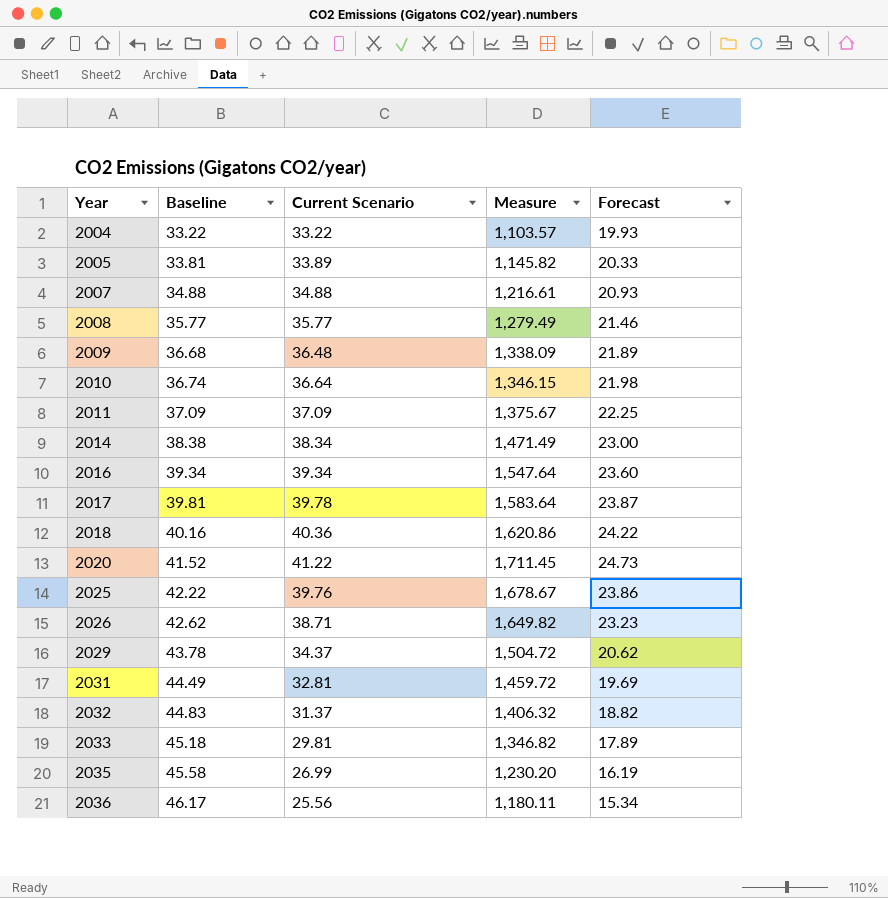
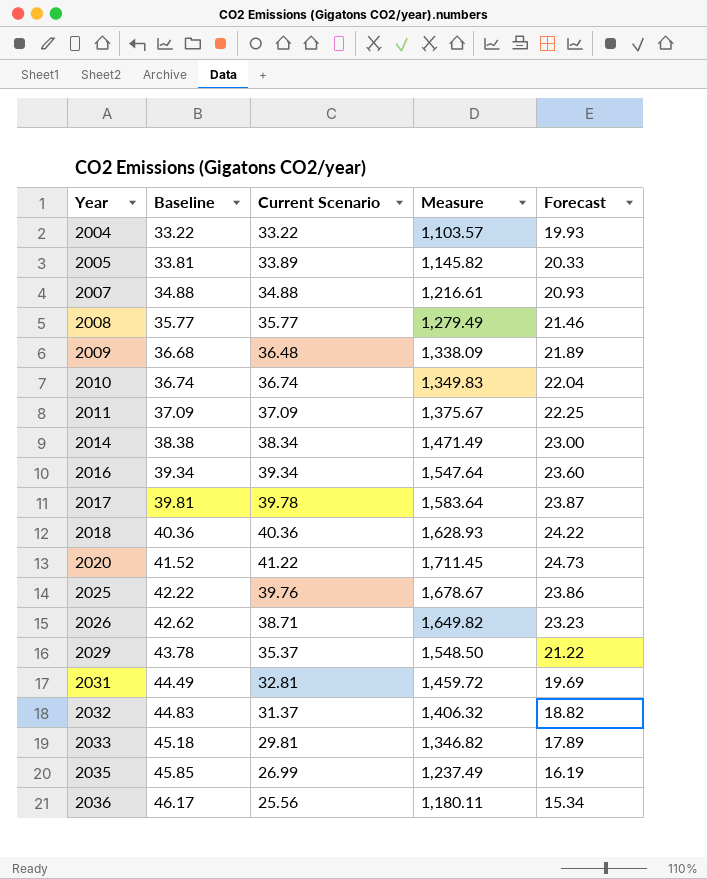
2010 | Current Scenario: 36.64 -> 36.74
2010 | Measure: 1,346.15 -> 1,349.83
2010 | Forecast: 21.98 -> 22.04
2018 | Baseline: 40.16 -> 40.36
2018 | Measure: 1,620.86 -> 1,628.93
2029 | Current Scenario: 34.37 -> 35.37
2029 | Measure: 1,504.72 -> 1,548.50
2029 | Forecast: 20.62 -> 21.22
2035 | Baseline: 45.58 -> 45.85
2035 | Measure: 1,230.20 -> 1,237.49

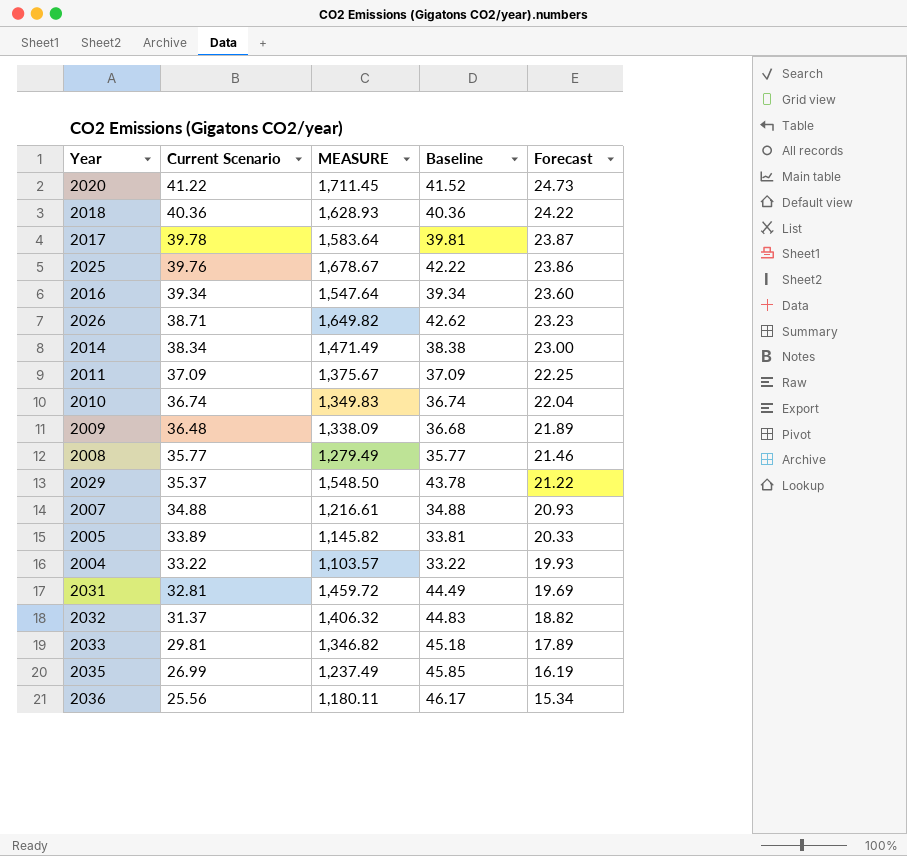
row order: Year ascending -> Current Scenario descending
column name: Measure -> MEASURE
column Baseline | position: 2 -> 4

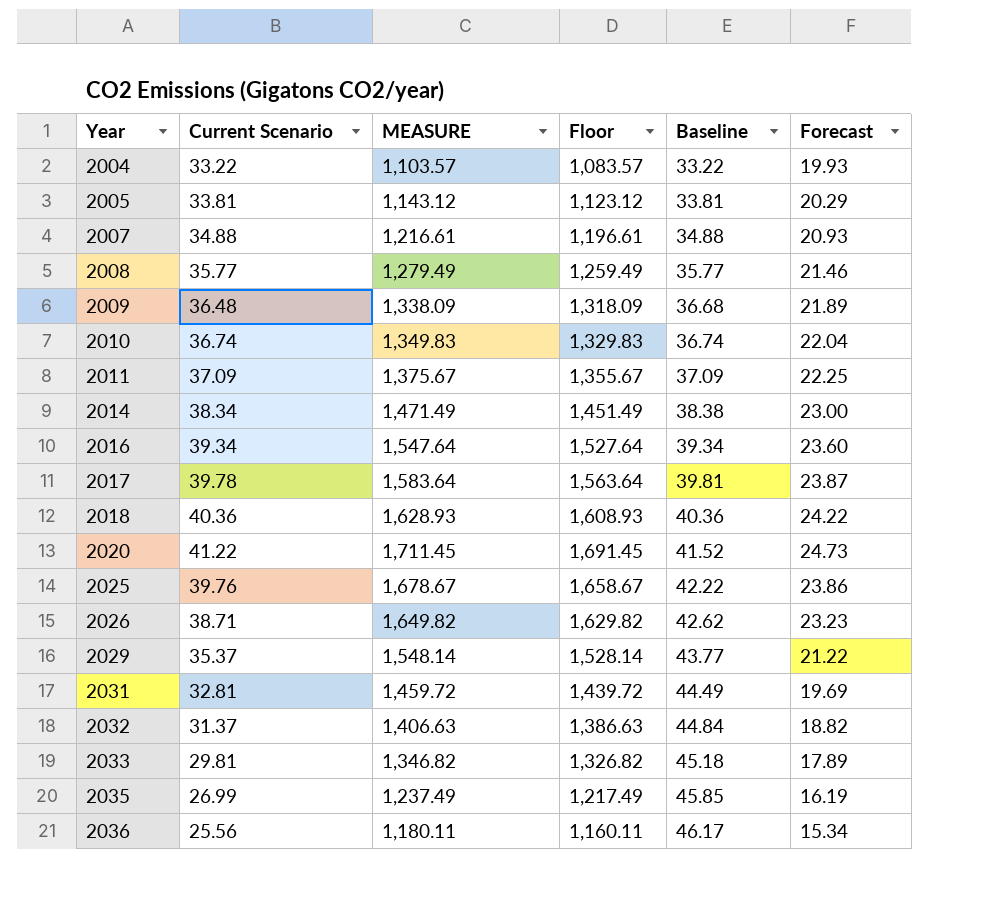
row order: Current Scenario descending -> Year ascending
column Floor | formula: none -> [MEASURE] - 20
2005 | Current Scenario: 33.89 -> 33.81
2005 | MEASURE: 1,145.82 -> 1,143.12
2005 | Forecast: 20.33 -> 20.29
2029 | MEASURE: 1,548.50 -> 1,548.14
2029 | Baseline: 43.78 -> 43.77
2032 | MEASURE: 1,406.32 -> 1,406.63
2032 | Baseline: 44.83 -> 44.84

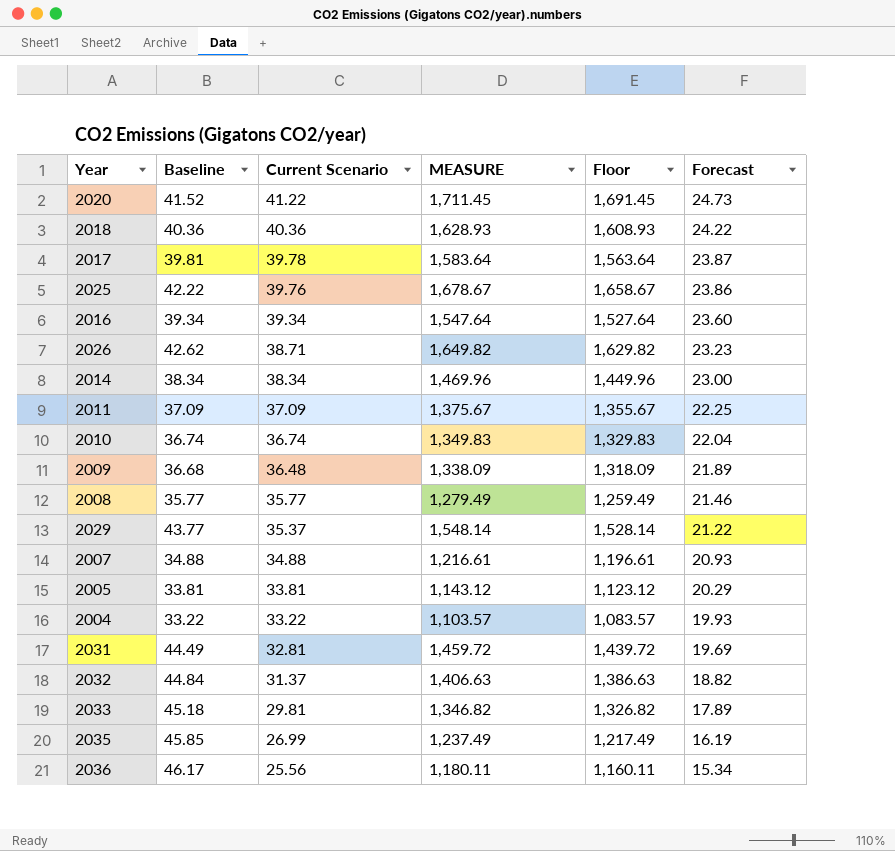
row order: Year ascending -> Current Scenario descending
column Baseline | position: 5 -> 2
2014 | Baseline: 38.38 -> 38.34
2014 | MEASURE: 1,471.49 -> 1,469.96
2014 | Floor: 1,451.49 -> 1,449.96

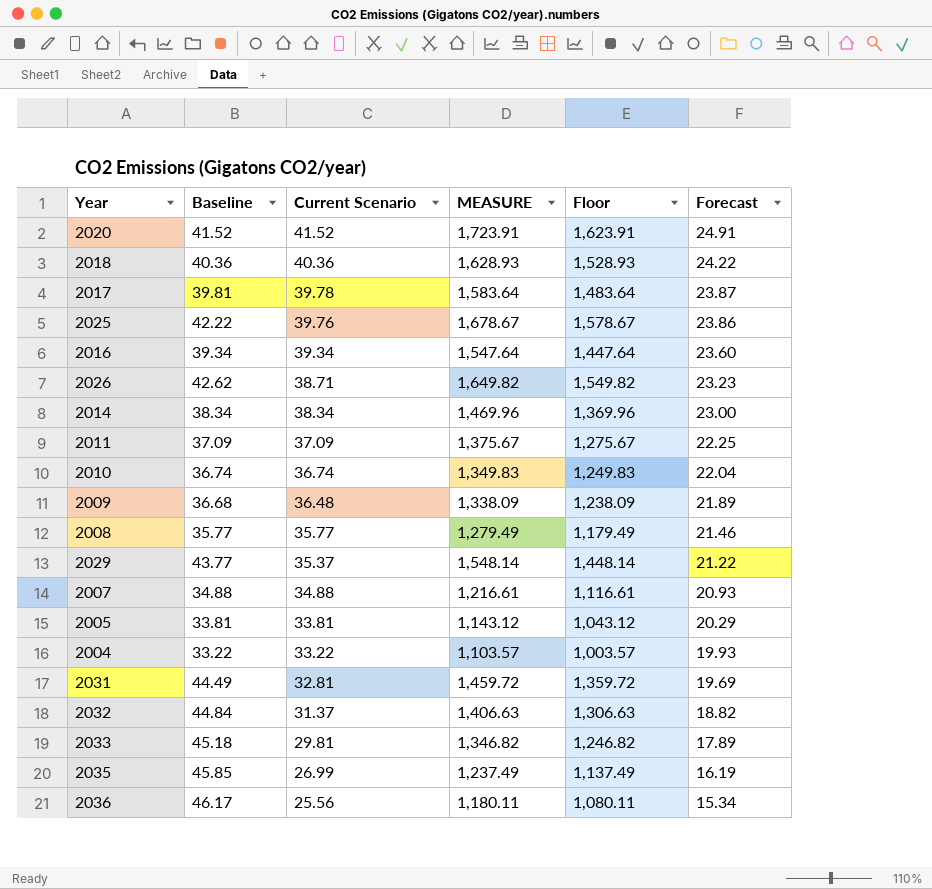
column Floor | formula: [MEASURE] - 20 -> [MEASURE] - 100
2020 | Current Scenario: 41.22 -> 41.52
2020 | MEASURE: 1,711.45 -> 1,723.91
2020 | Forecast: 24.73 -> 24.91

